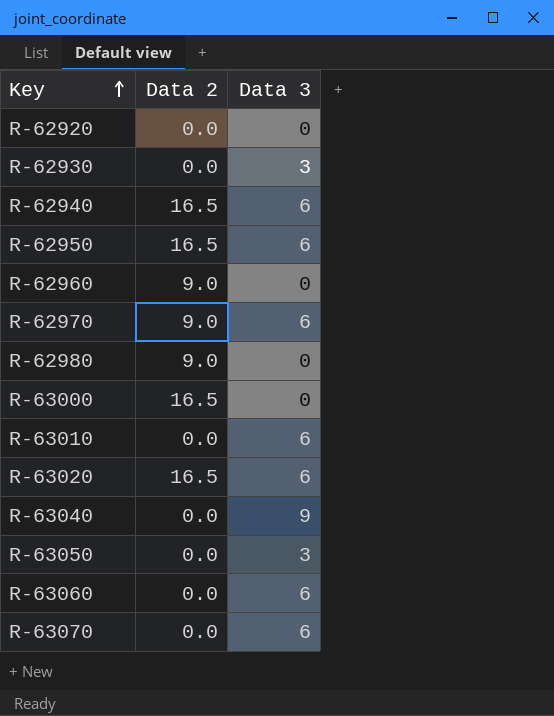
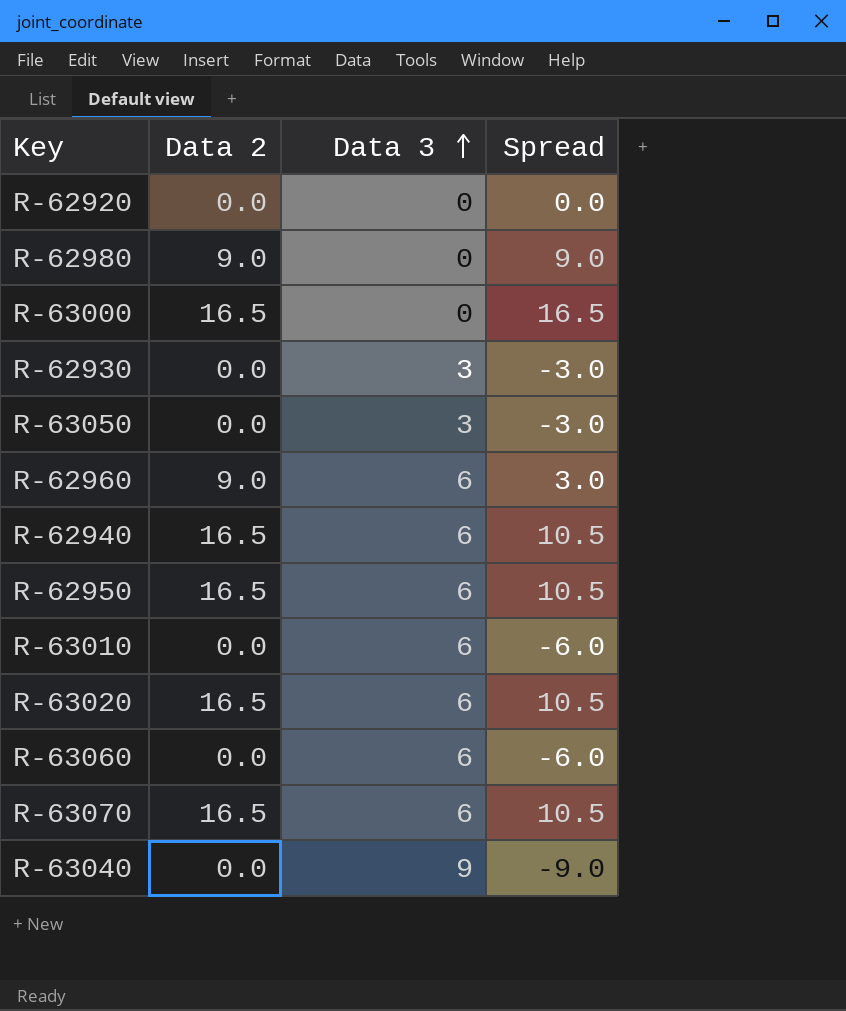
row order: Key ascending -> Data 3 ascending
column Spread | formula: none -> [Data 2] - [Data 3]
row R-62970: 9.0 | 6 -> none
R-62960 | Data 3: 0 -> 6
R-63070 | Data 2: 0.0 -> 16.5

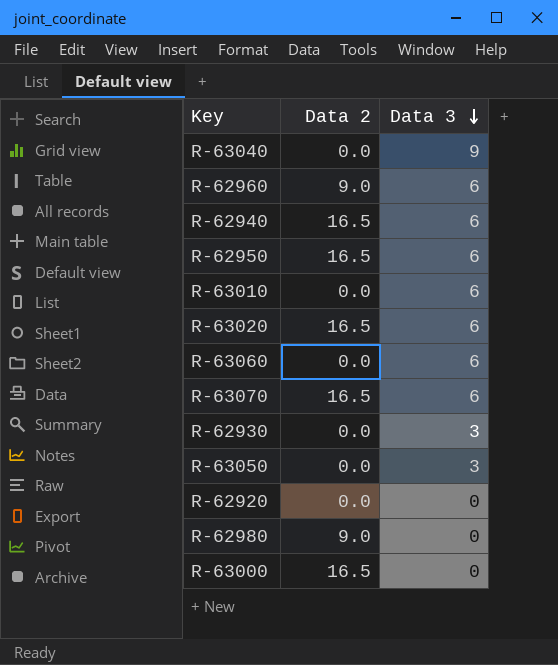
row order: Data 3 ascending -> Data 3 descending
column Spread | formula: [Data 2] - [Data 3] -> none

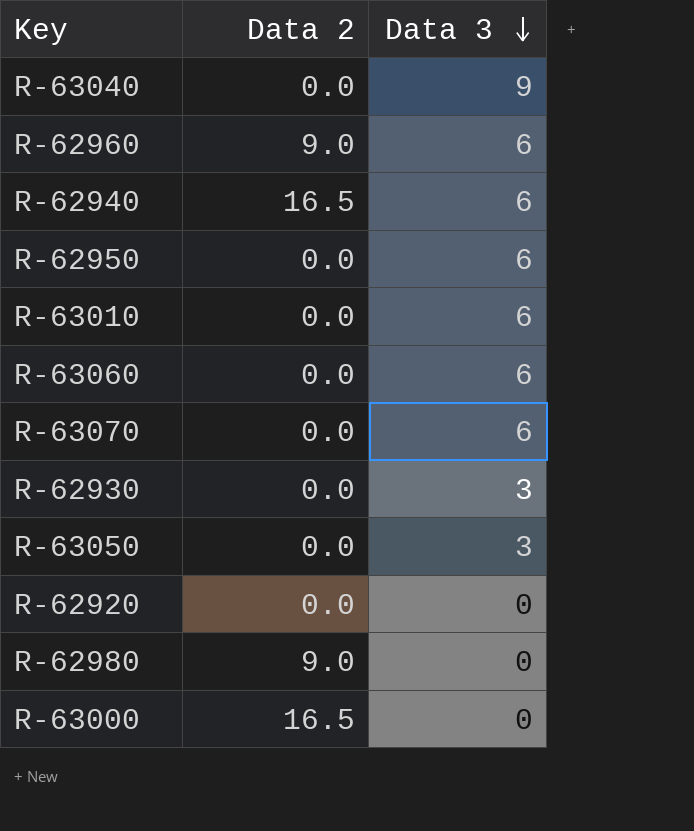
row R-63020: 16.5 | 6 -> none
R-62950 | Data 2: 16.5 -> 0.0
R-63070 | Data 2: 16.5 -> 0.0

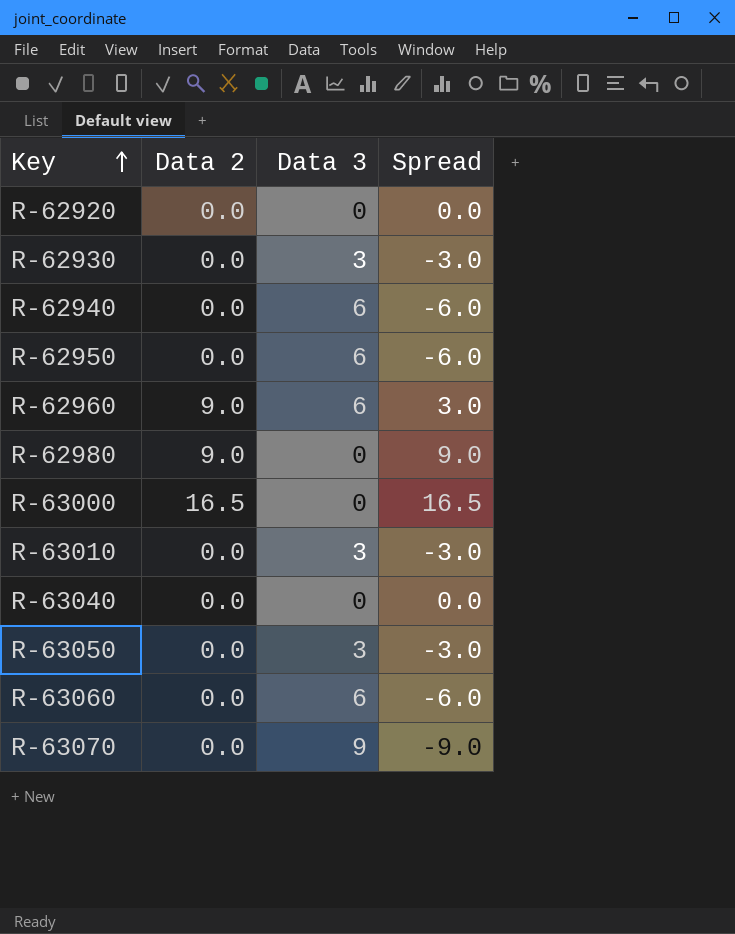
row order: Data 3 descending -> Key ascending
column Spread | formula: none -> [Data 2] - [Data 3]
R-62940 | Data 2: 16.5 -> 0.0
R-63010 | Data 3: 6 -> 3
R-63040 | Data 3: 9 -> 0
R-63070 | Data 3: 6 -> 9

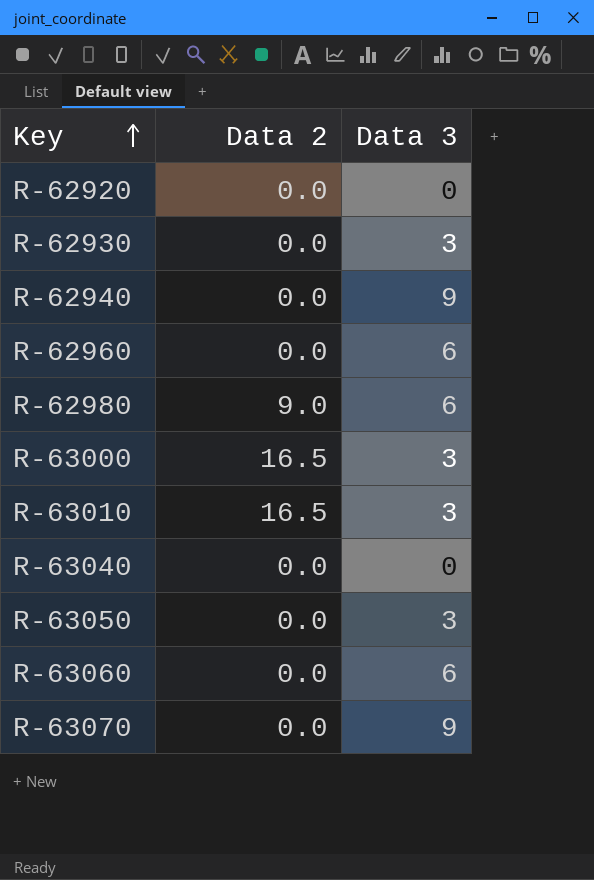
column Spread | formula: [Data 2] - [Data 3] -> none
row R-62950: 0.0 | 6 | -6.0 -> none
R-62940 | Data 3: 6 -> 9
R-62960 | Data 2: 9.0 -> 0.0
R-62980 | Data 3: 0 -> 6
R-63000 | Data 3: 0 -> 3
R-63010 | Data 2: 0.0 -> 16.5

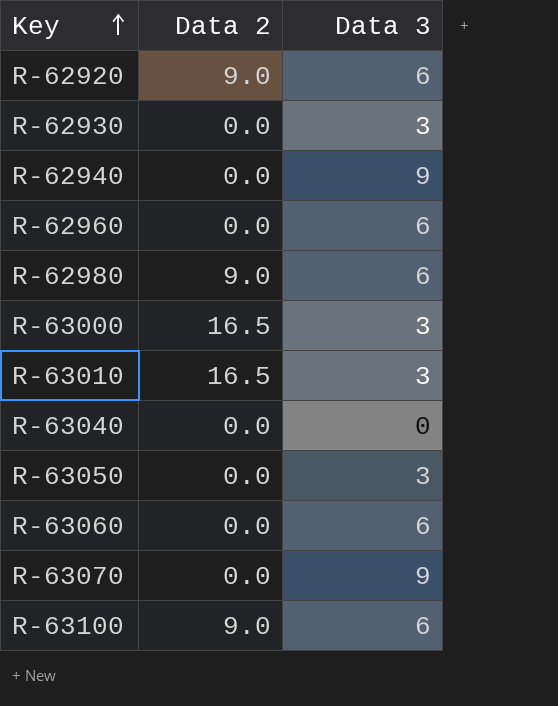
R-62920 | Data 2: 0.0 -> 9.0
R-62920 | Data 3: 0 -> 6
row R-63100: none -> 9.0 | 6

